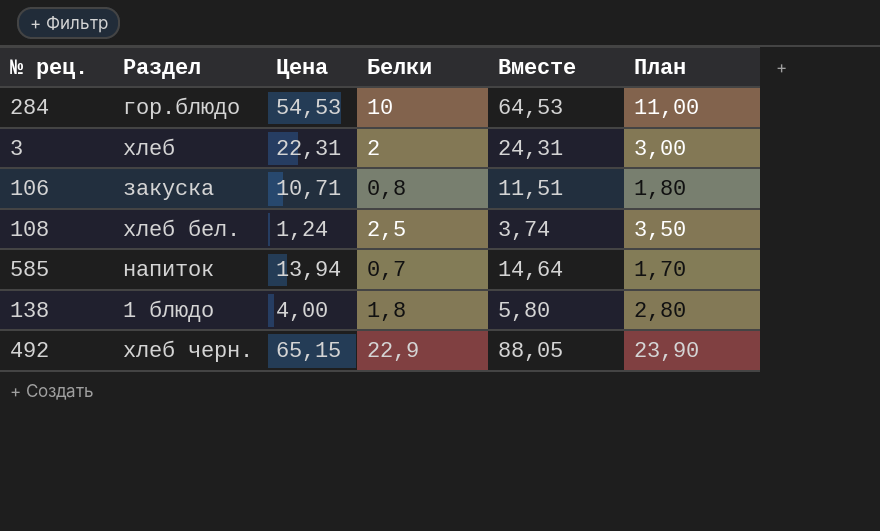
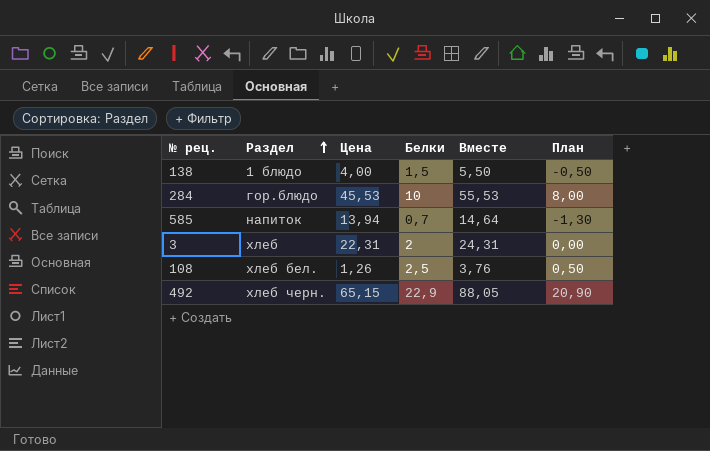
row order: none -> Раздел ascending
column План | formula: [Белки] + 1 -> [Белки] - 2
row 106: закуска | 10,71 | 0,8 | 11,51 | 1,80 -> none
138 | Белки: 1,8 -> 1,5
138 | Вместе: 5,80 -> 5,50
284 | Цена: 54,53 -> 45,53
284 | Вместе: 64,53 -> 55,53
108 | Цена: 1,24 -> 1,26
108 | Вместе: 3,74 -> 3,76

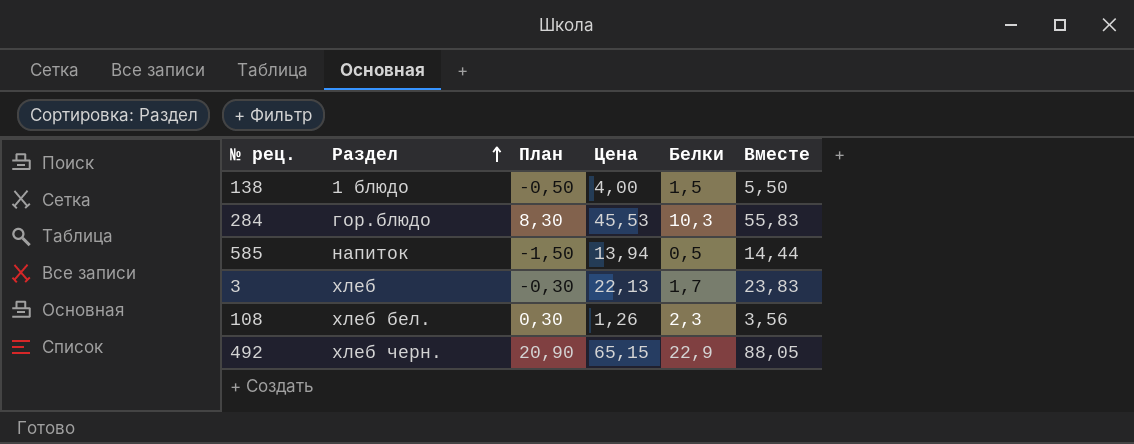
column План | position: 6 -> 3
284 | План: 8,00 -> 8,30
284 | Белки: 10 -> 10,3
284 | Вместе: 55,53 -> 55,83
585 | План: -1,30 -> -1,50
585 | Белки: 0,7 -> 0,5
585 | Вместе: 14,64 -> 14,44
3 | План: 0,00 -> -0,30
3 | Цена: 22,31 -> 22,13
3 | Белки: 2 -> 1,7
3 | Вместе: 24,31 -> 23,83
108 | План: 0,50 -> 0,30
108 | Белки: 2,5 -> 2,3
108 | Вместе: 3,76 -> 3,56

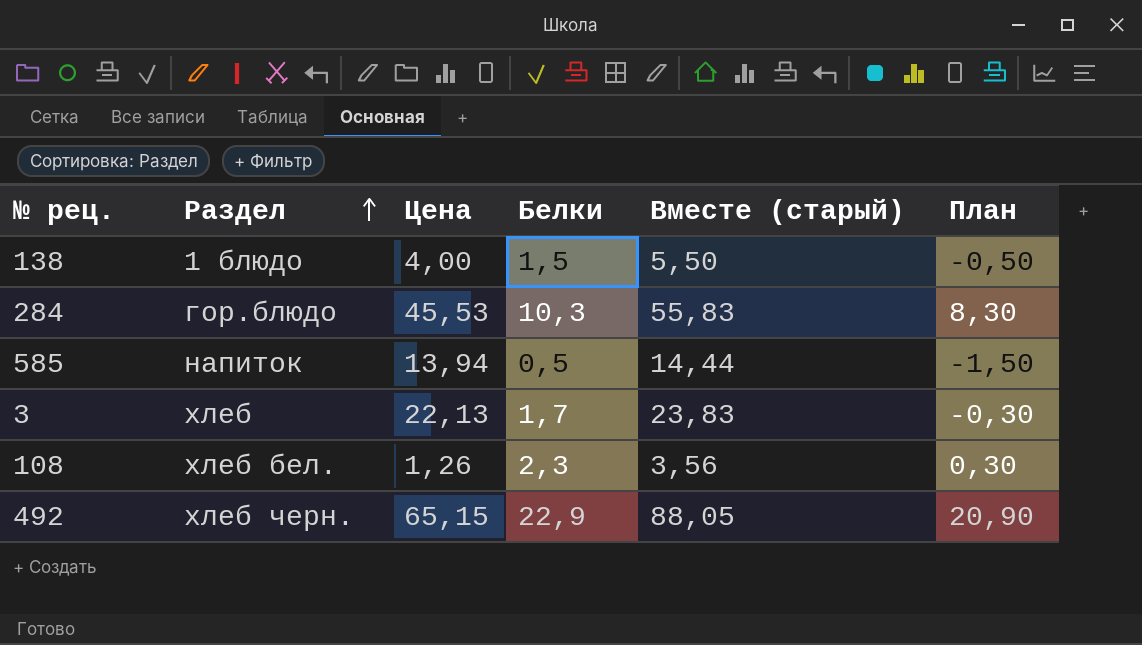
column name: Вместе -> Вместе (старый)
column План | position: 3 -> 6

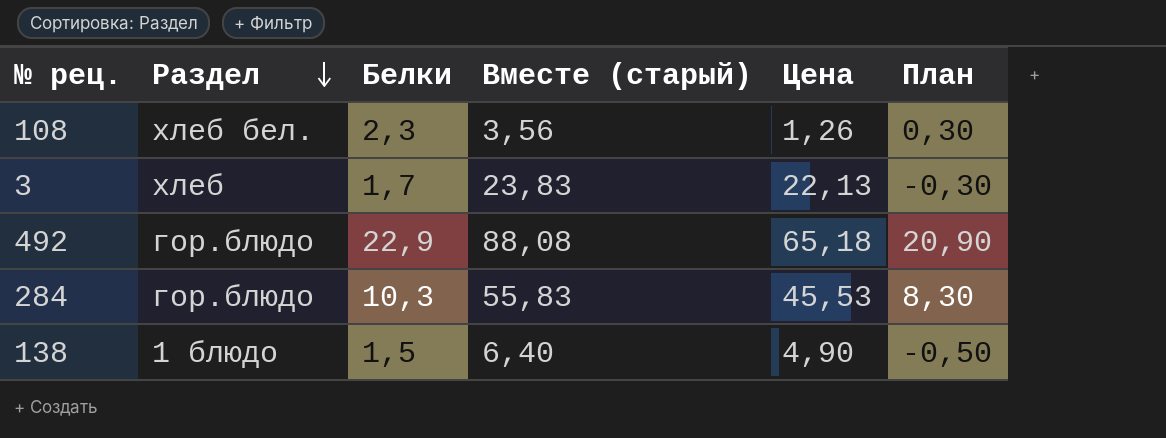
row order: Раздел ascending -> Раздел descending
column Цена | position: 3 -> 5
row 585: напиток | 13,94 | 0,5 | 14,44 | -1,50 -> none
492 | Раздел: хлеб черн. -> гор.блюдо
492 | Вместе (старый): 88,05 -> 88,08
492 | Цена: 65,15 -> 65,18
138 | Вместе (старый): 5,50 -> 6,40
138 | Цена: 4,00 -> 4,90

